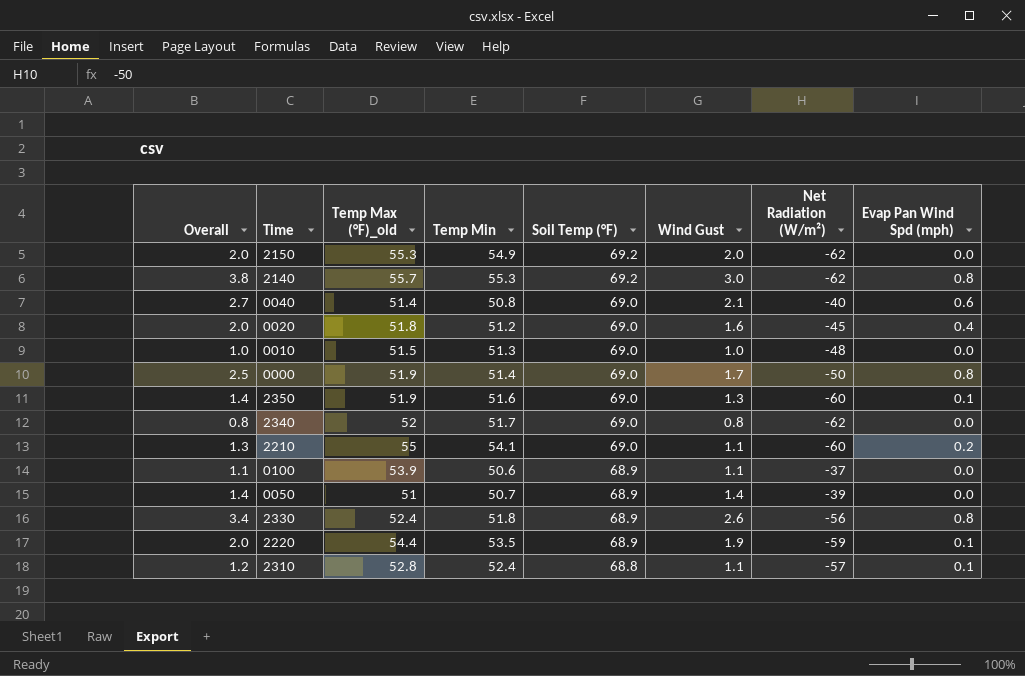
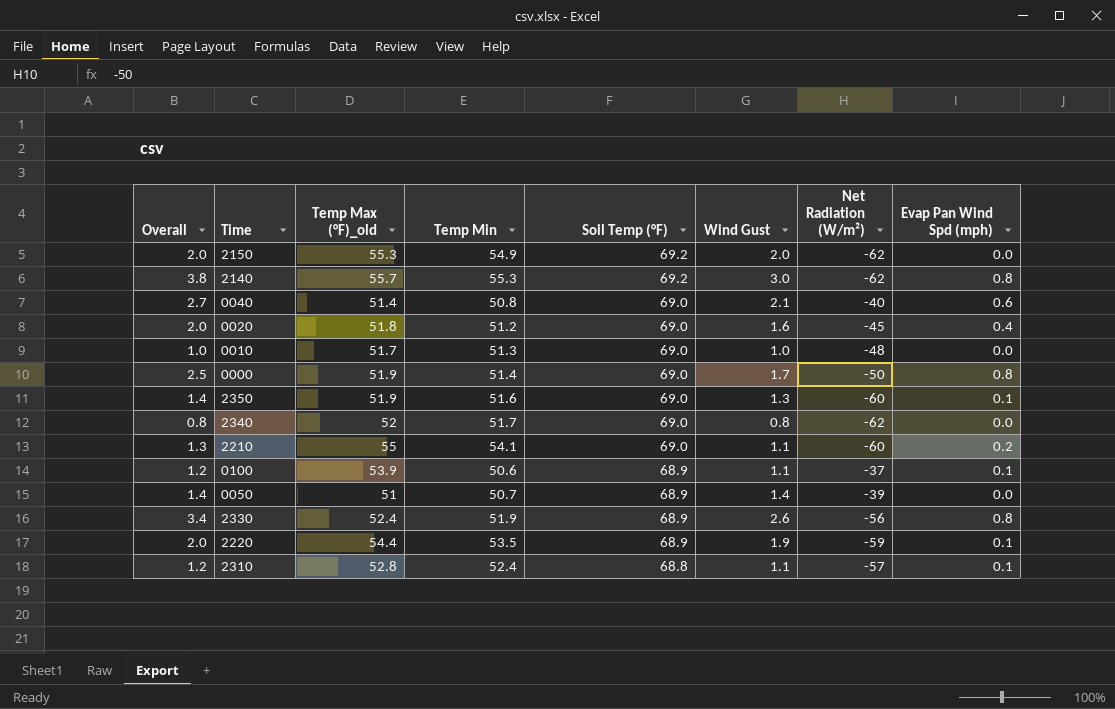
0010 | Temp Max (°F)_old: 51.5 -> 51.7
0100 | Overall: 1.1 -> 1.2
0100 | Evap Pan Wind Spd (mph): 0.0 -> 0.1
2330 | Temp Min: 51.8 -> 51.9

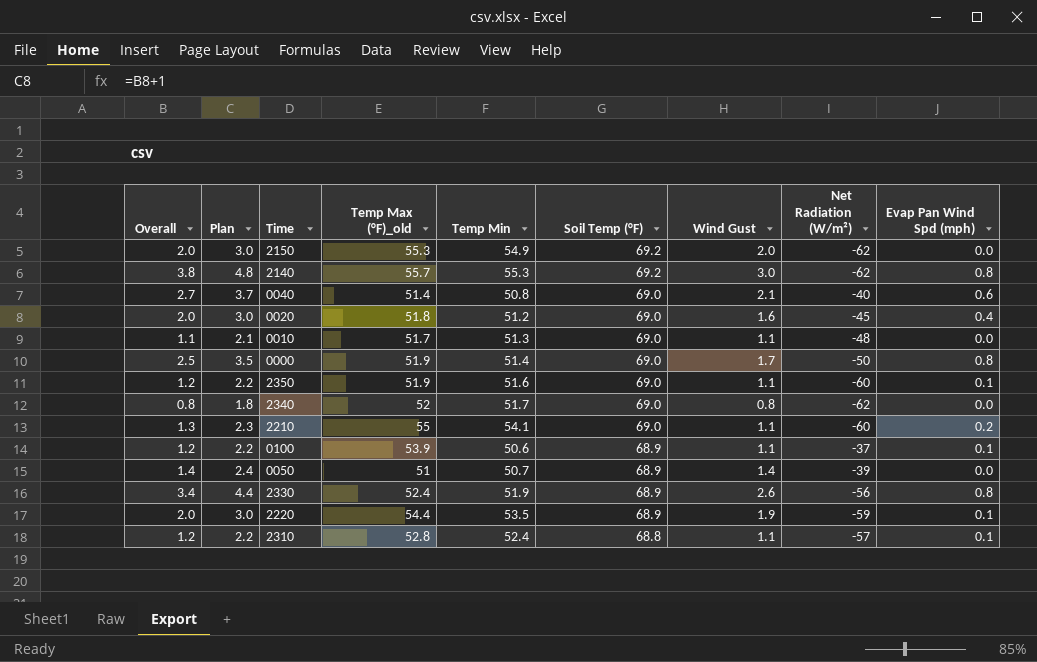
column Plan | formula: none -> [Overall] + 1
0010 | Overall: 1.0 -> 1.1
0010 | Wind Gust: 1.0 -> 1.1
2350 | Overall: 1.4 -> 1.2
2350 | Wind Gust: 1.3 -> 1.1

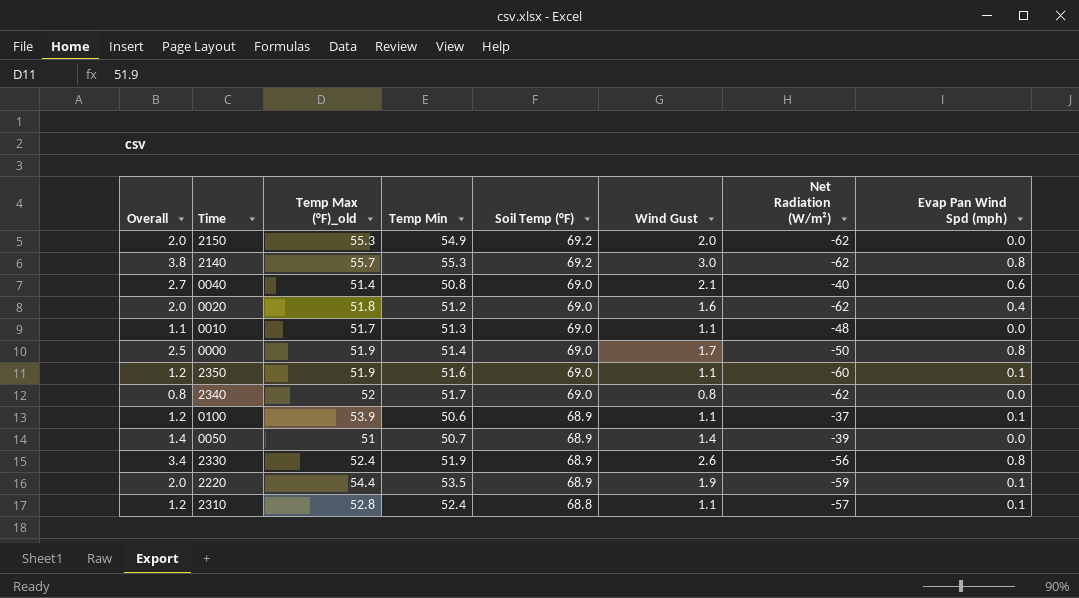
column Plan | formula: [Overall] + 1 -> none
row 2210: 1.3 | 2.3 | 55 | 54.1 | 69.0 | 1.1 | -60 | 0.2 -> none
0020 | Net Radiation (W/m²): -45 -> -62

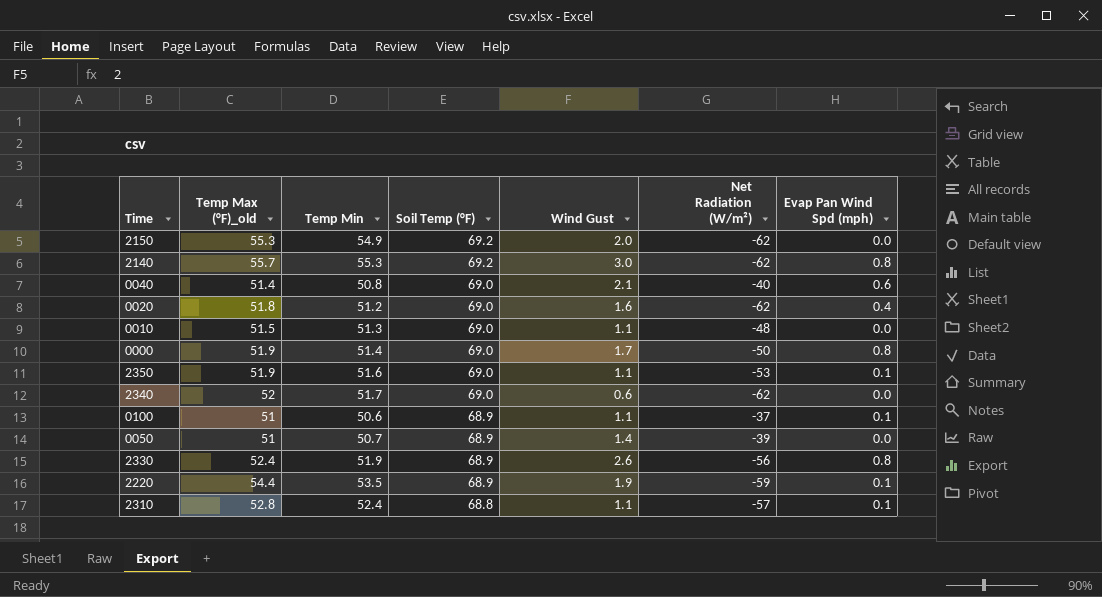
column Overall | formula: [Wind Gust] + [Evap Pan Wind Spd (mph)] -> none
0010 | Temp Max (°F)_old: 51.7 -> 51.5
2350 | Net Radiation (W/m²): -60 -> -53
2340 | Wind Gust: 0.8 -> 0.6
0100 | Temp Max (°F)_old: 53.9 -> 51

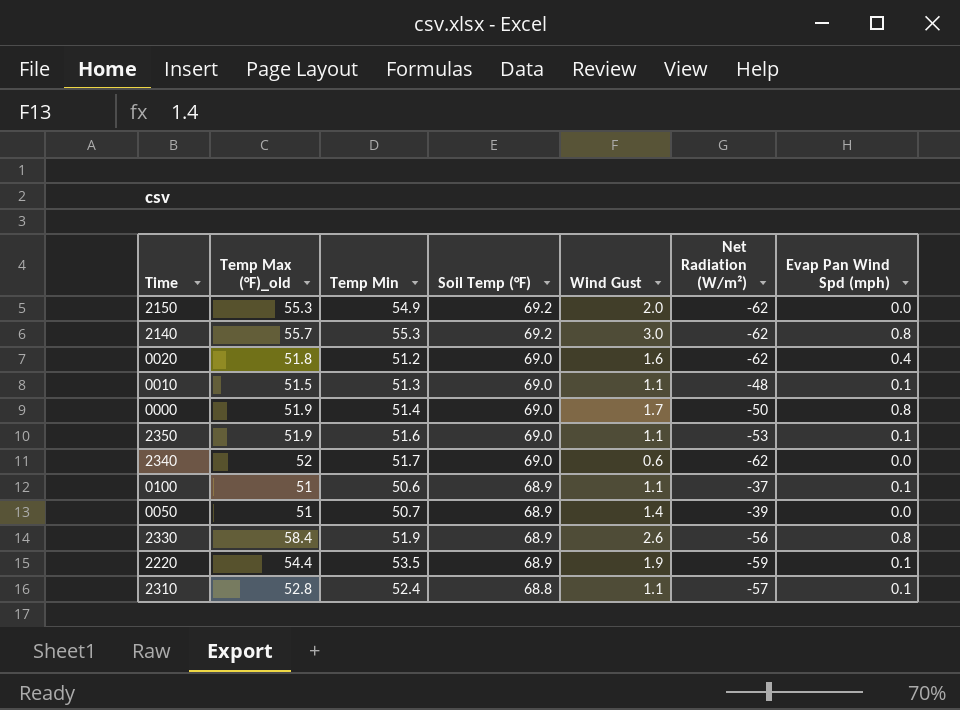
row 0040: 51.4 | 50.8 | 69.0 | 2.1 | -40 | 0.6 -> none
0010 | Evap Pan Wind Spd (mph): 0.0 -> 0.1
2330 | Temp Max (°F)_old: 52.4 -> 58.4

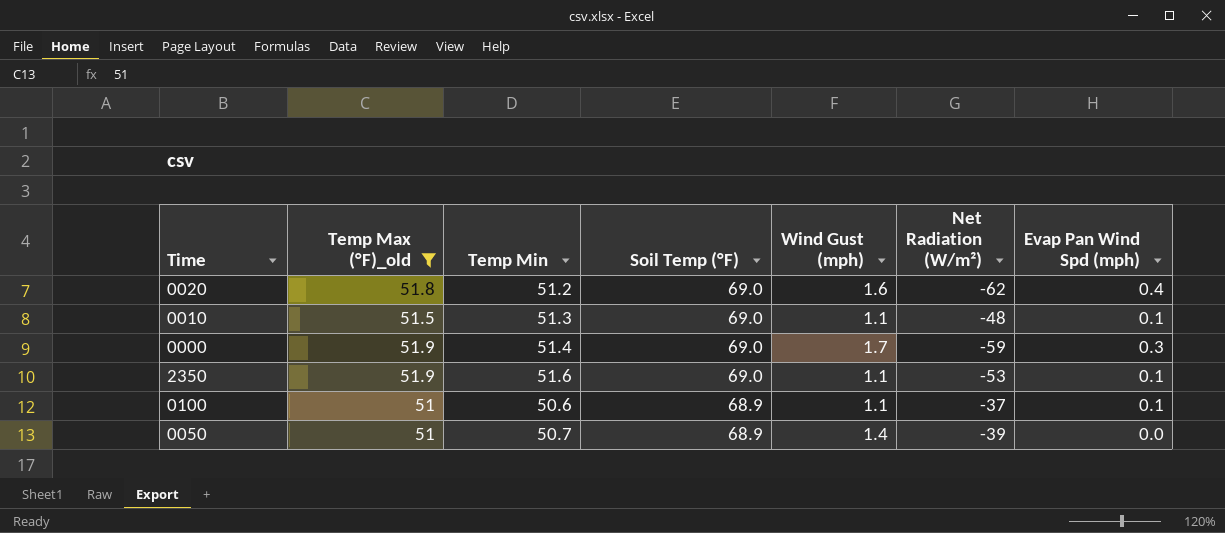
filter: none -> Temp Max (°F)_old <= 51.9
column name: Wind Gust -> Wind Gust (mph)
0000 | Net Radiation (W/m²): -50 -> -59
0000 | Evap Pan Wind Spd (mph): 0.8 -> 0.3

